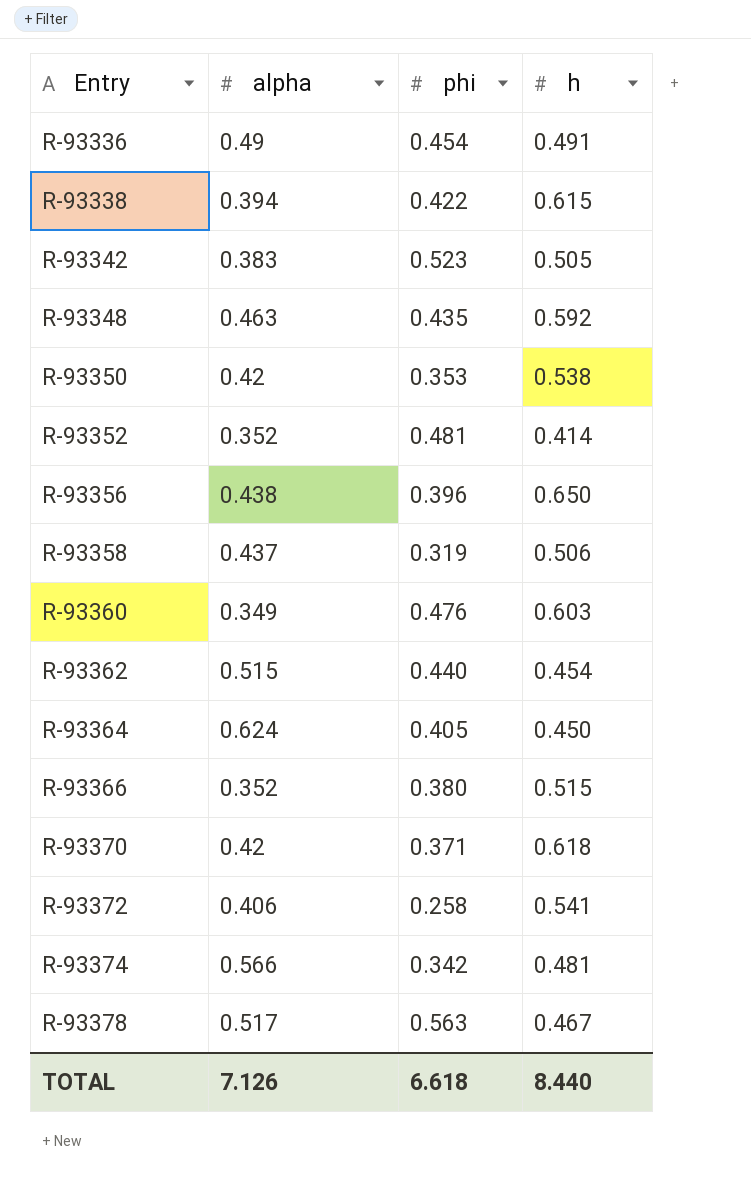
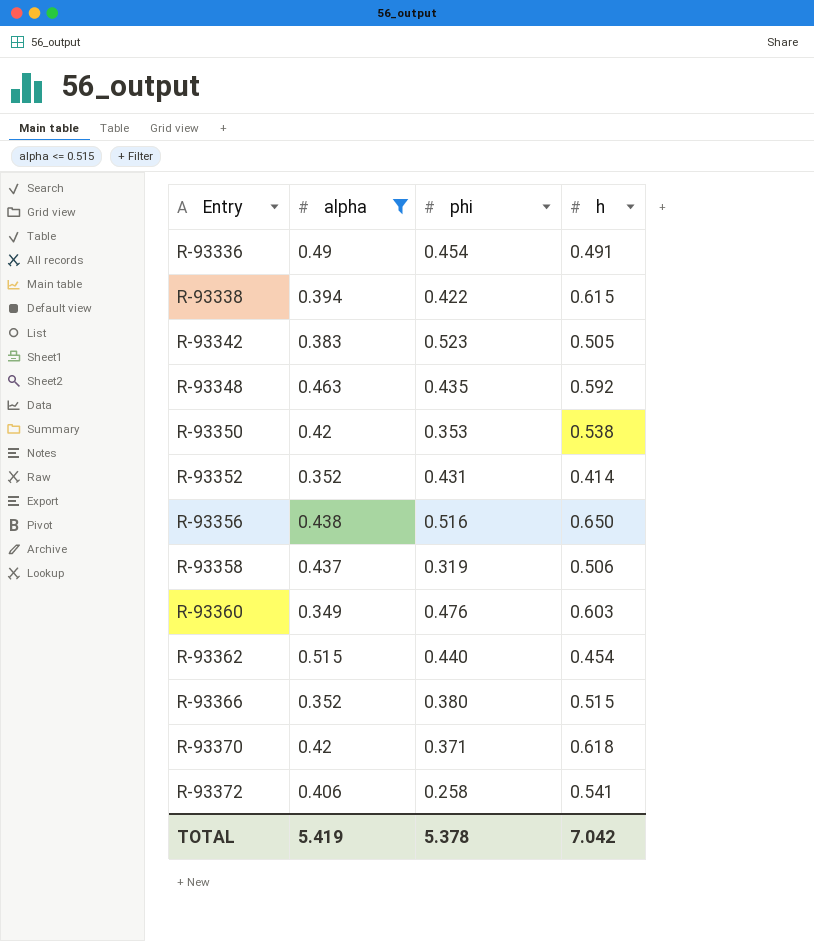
filter: none -> alpha <= 0.515
R-93352 | phi: 0.481 -> 0.431
R-93356 | phi: 0.396 -> 0.516
TOTAL | alpha: 7.126 -> 5.419
TOTAL | phi: 6.618 -> 5.378
TOTAL | h: 8.440 -> 7.042

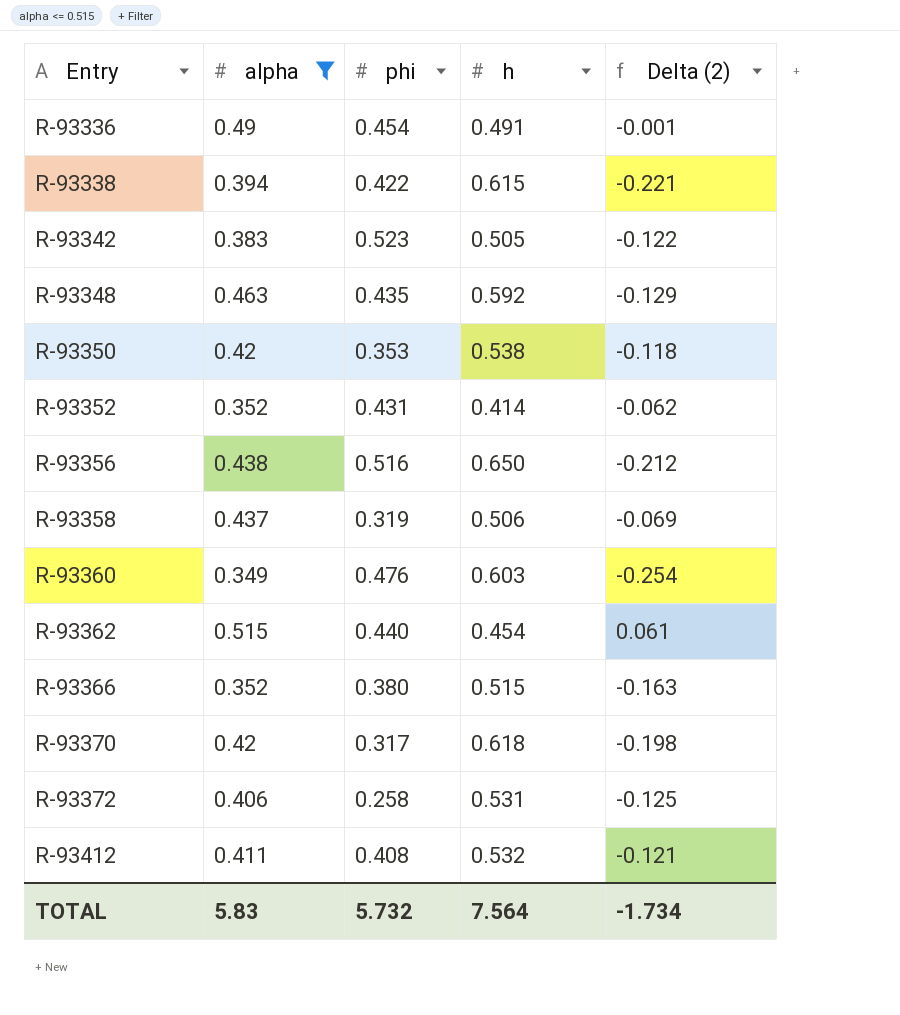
column Delta (2) | formula: none -> [alpha] - [h]
R-93370 | phi: 0.371 -> 0.317
R-93372 | h: 0.541 -> 0.531
row R-93412: none -> 0.411 | 0.408 | 0.532 | -0.121
TOTAL | alpha: 5.419 -> 5.83
TOTAL | phi: 5.378 -> 5.732
TOTAL | h: 7.042 -> 7.564

